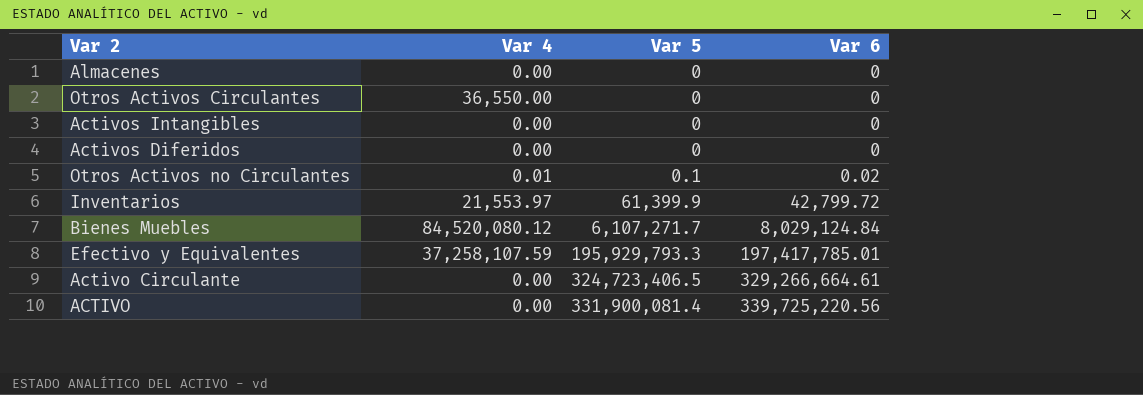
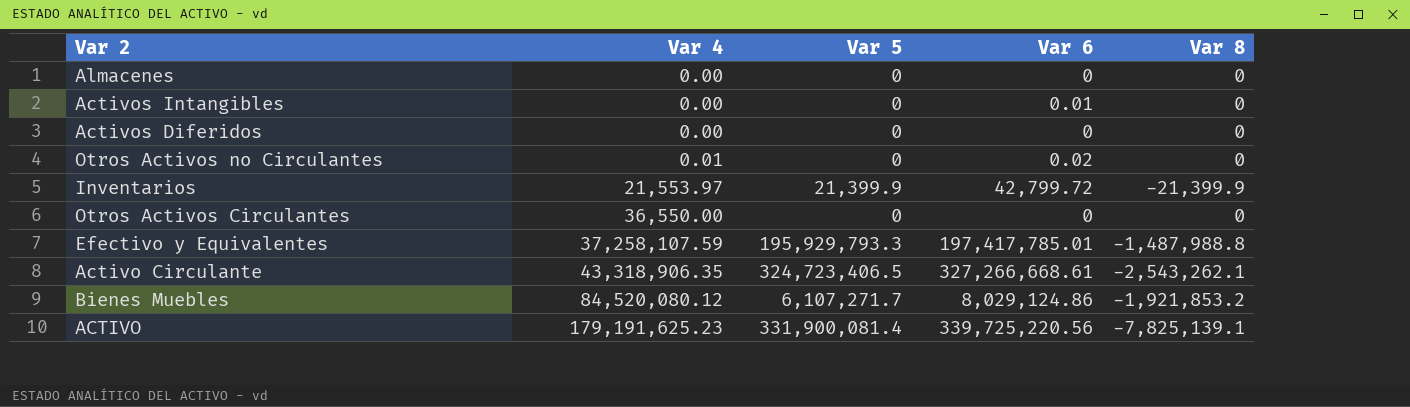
row order: Var 5 ascending -> Var 4 ascending
column Var 8 | position: none -> 5
Activos Intangibles | Var 6: 0 -> 0.01
Otros Activos no Circulantes | Var 5: 0.1 -> 0
Inventarios | Var 5: 61,399.9 -> 21,399.9
Activo Circulante | Var 4: 0.00 -> 43,318,906.35
Activo Circulante | Var 6: 329,266,664.61 -> 327,266,668.61
Bienes Muebles | Var 6: 8,029,124.84 -> 8,029,124.86
ACTIVO | Var 4: 0.00 -> 179,191,625.23

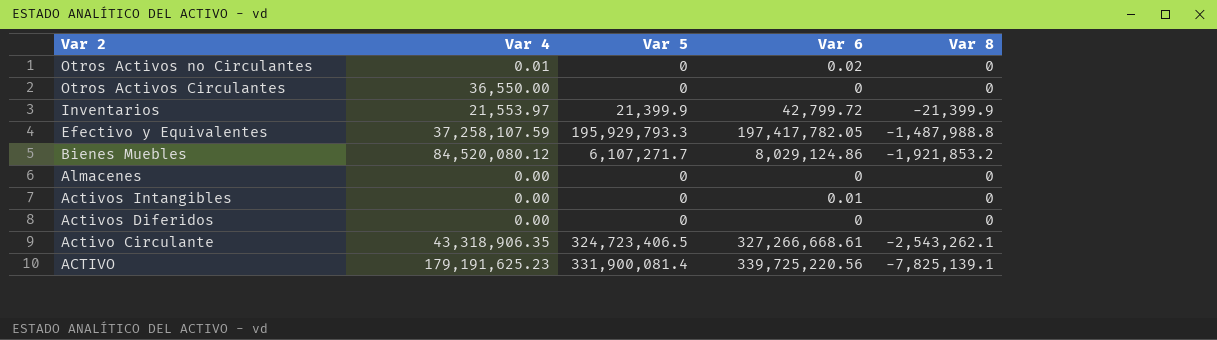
row order: Var 4 ascending -> Var 2 descending
Efectivo y Equivalentes | Var 6: 197,417,785.01 -> 197,417,782.05

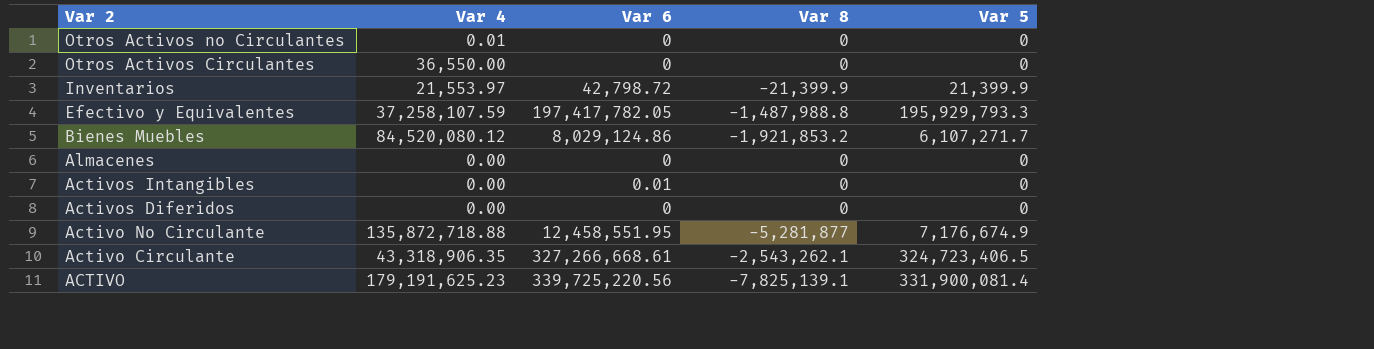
column Var 5 | position: 3 -> 5
Otros Activos no Circulantes | Var 6: 0.02 -> 0
Inventarios | Var 6: 42,799.72 -> 42,798.72
row Activo No Circulante: none -> 135,872,718.88 | 12,458,551.95 | -5,281,877 | 7,176,674.9

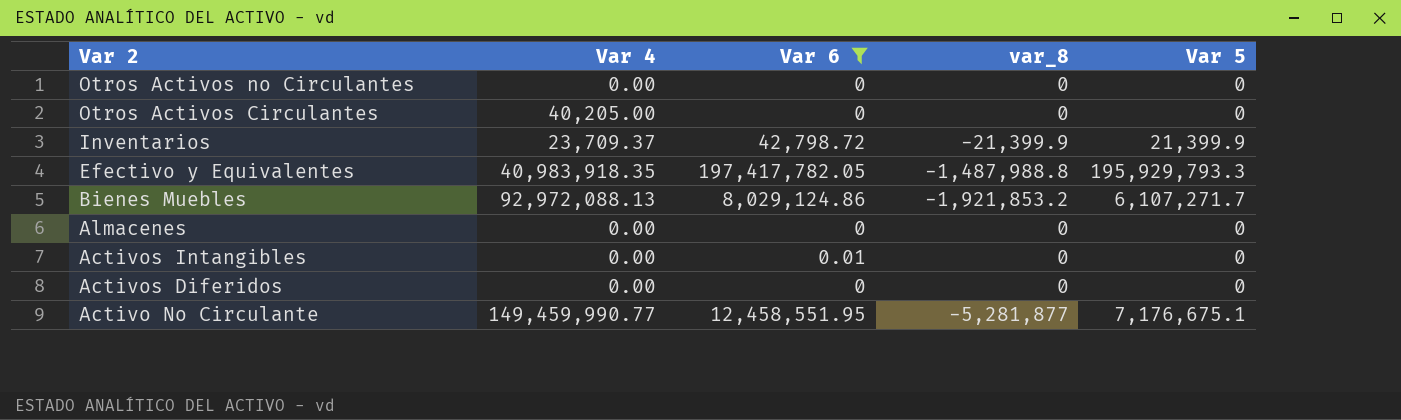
filter: none -> Var 6 <= 197,417,782.05
column name: Var 8 -> var_8
Otros Activos no Circulantes | Var 4: 0.01 -> 0.00
Otros Activos Circulantes | Var 4: 36,550.00 -> 40,205.00
Inventarios | Var 4: 21,553.97 -> 23,709.37
Efectivo y Equivalentes | Var 4: 37,258,107.59 -> 40,983,918.35
Bienes Muebles | Var 4: 84,520,080.12 -> 92,972,088.13
Activo No Circulante | Var 4: 135,872,718.88 -> 149,459,990.77
Activo No Circulante | Var 5: 7,176,674.9 -> 7,176,675.1

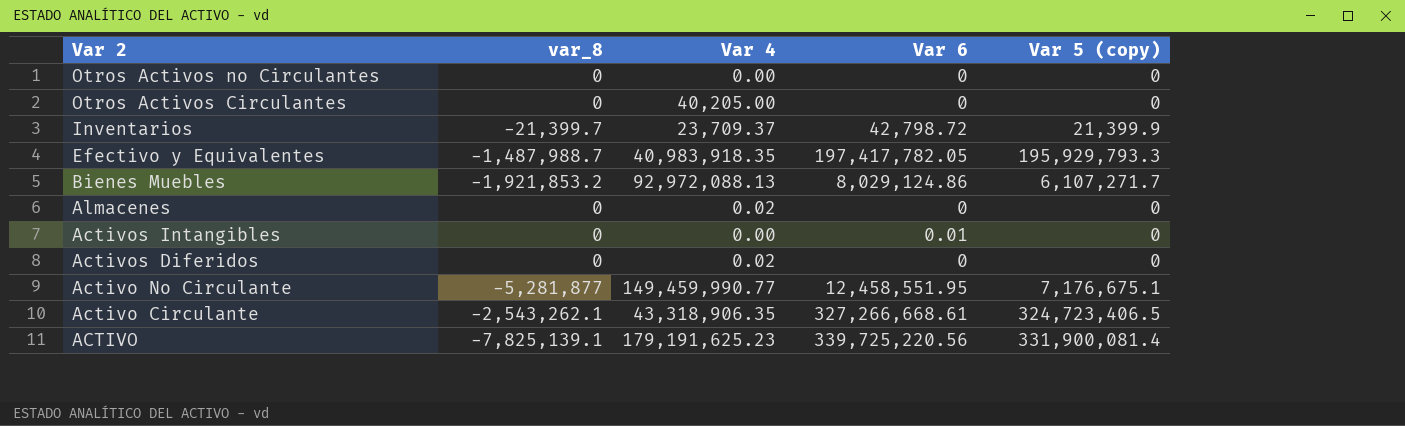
filter: Var 6 <= 197,417,782.05 -> none
column var_8 | position: 4 -> 2
column name: Var 5 -> Var 5 (copy)
Inventarios | var_8: -21,399.9 -> -21,399.7
Efectivo y Equivalentes | var_8: -1,487,988.8 -> -1,487,988.7
Almacenes | Var 4: 0.00 -> 0.02
Activos Diferidos | Var 4: 0.00 -> 0.02

